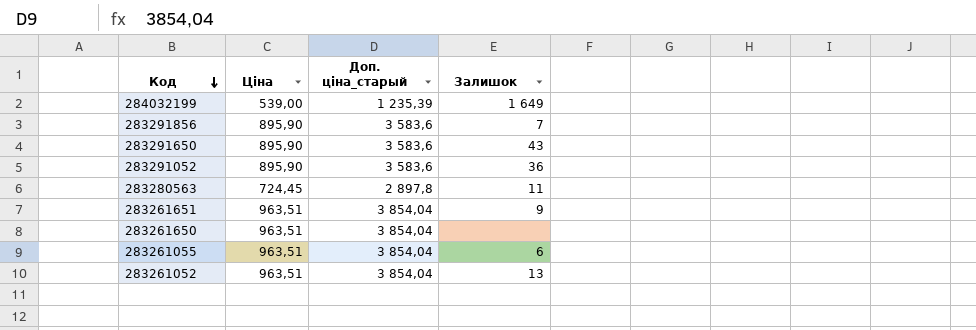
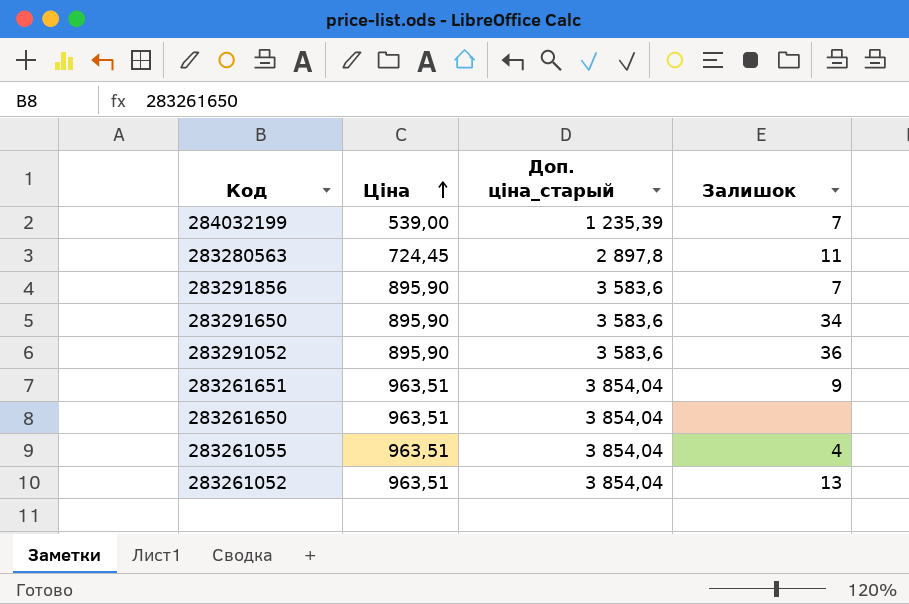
row order: Код descending -> Ціна ascending
284032199 | Залишок: 1 649 -> 7
283291650 | Залишок: 43 -> 34
283261055 | Залишок: 6 -> 4

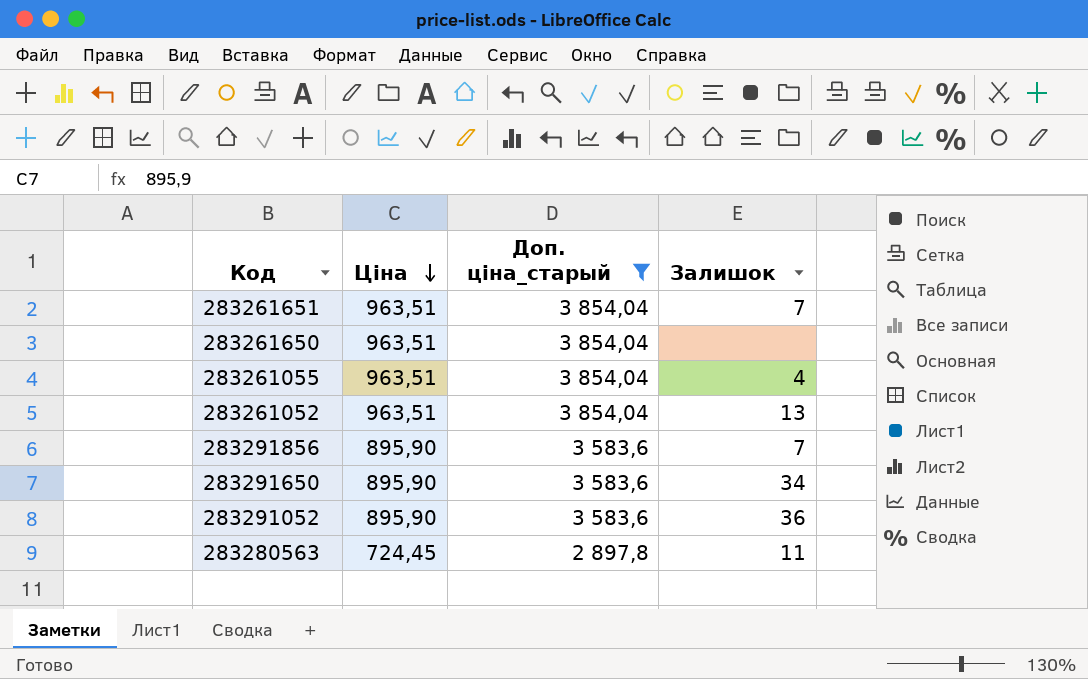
filter: none -> Доп. ціна_старый != 1 235,39
row order: Ціна ascending -> Ціна descending
283261651 | Залишок: 9 -> 7

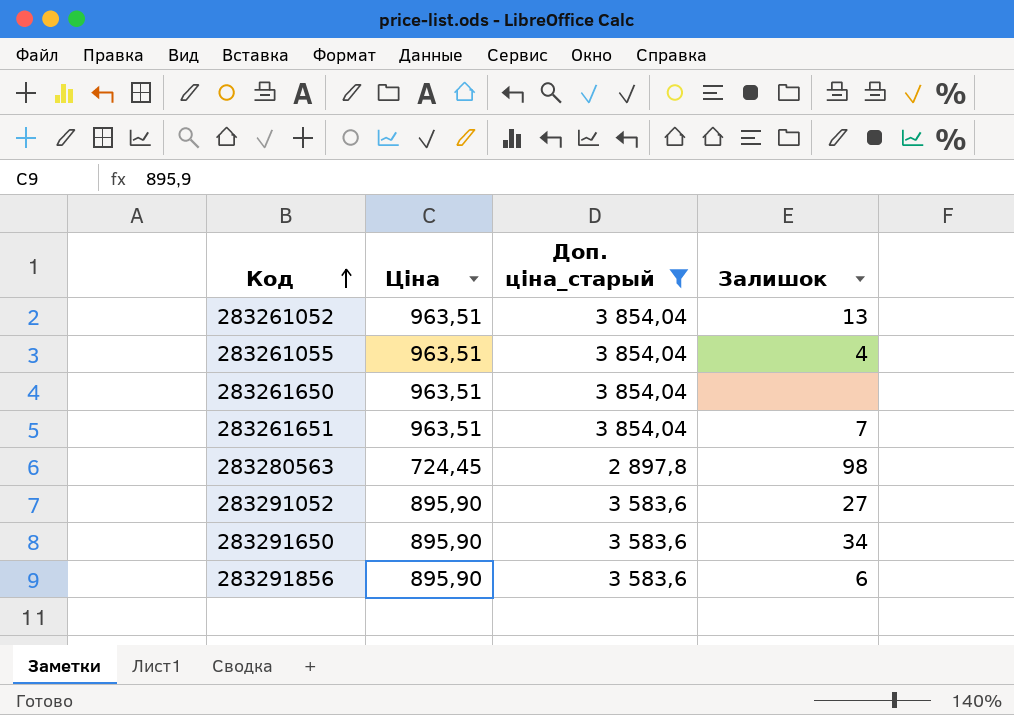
row order: Ціна descending -> Код ascending
283280563 | Залишок: 11 -> 98
283291052 | Залишок: 36 -> 27
283291856 | Залишок: 7 -> 6

